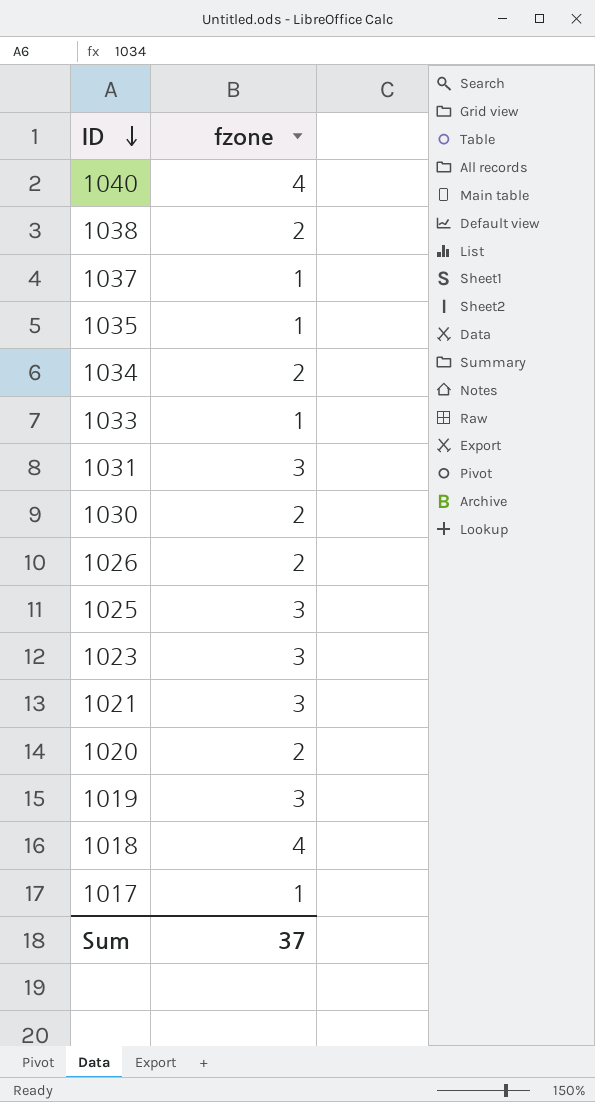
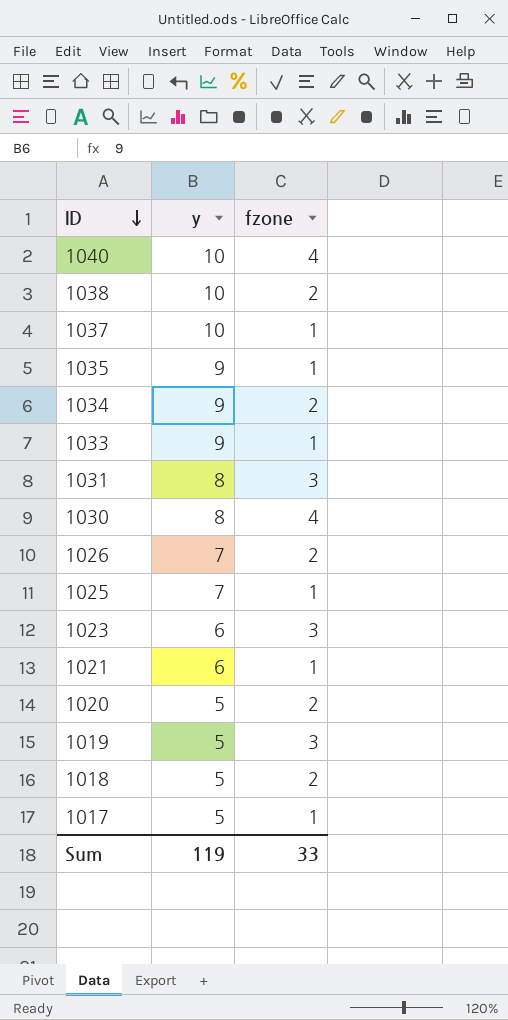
column y | position: none -> 2
1030 | fzone: 2 -> 4
1025 | fzone: 3 -> 1
1021 | fzone: 3 -> 1
1018 | fzone: 4 -> 2
Sum | fzone: 37 -> 33

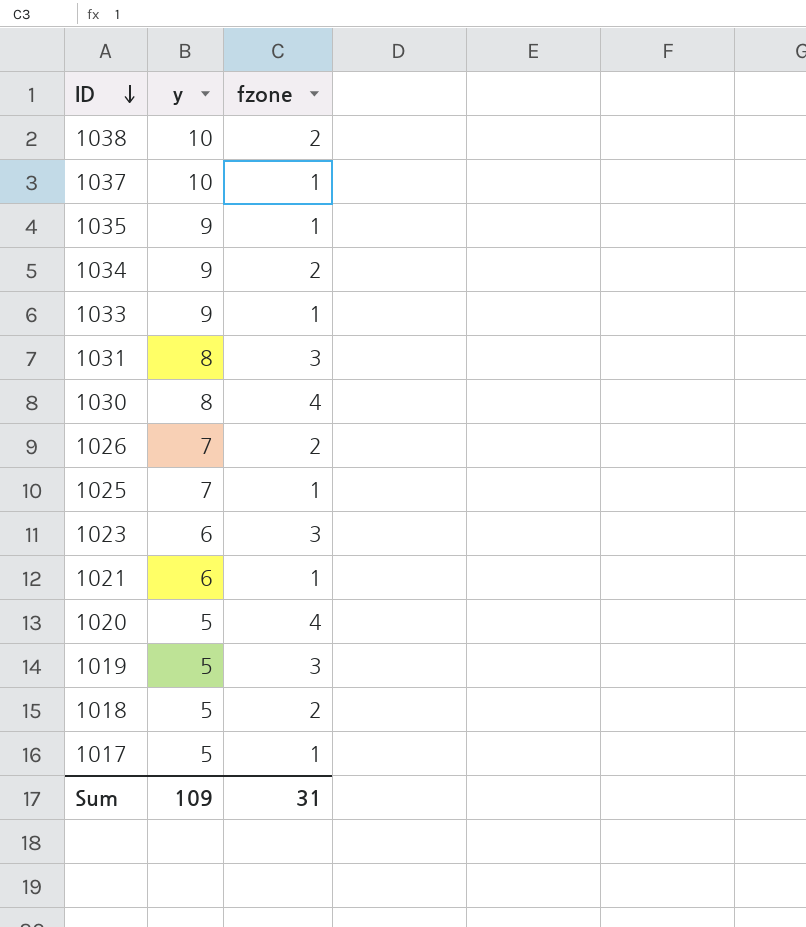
row 1040: 10 | 4 -> none
1020 | fzone: 2 -> 4
Sum | y: 119 -> 109
Sum | fzone: 33 -> 31

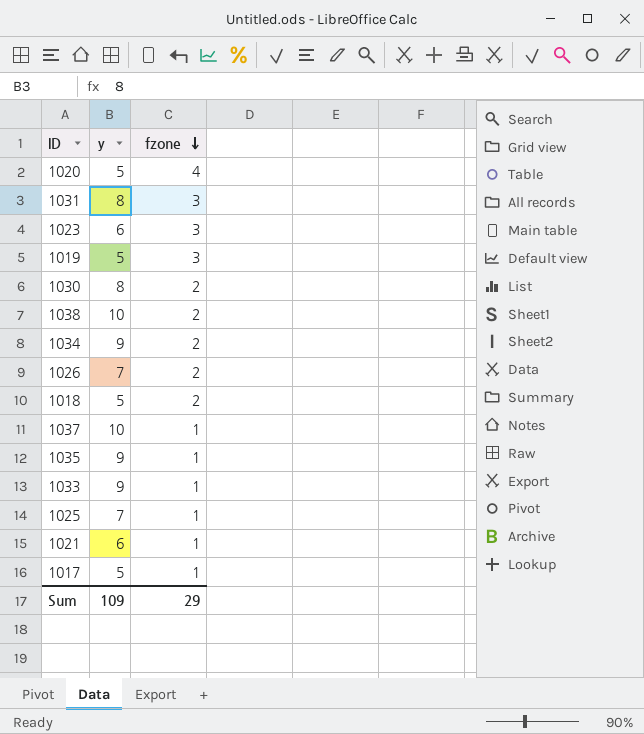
row order: ID descending -> fzone descending
1030 | fzone: 4 -> 2
Sum | fzone: 31 -> 29

